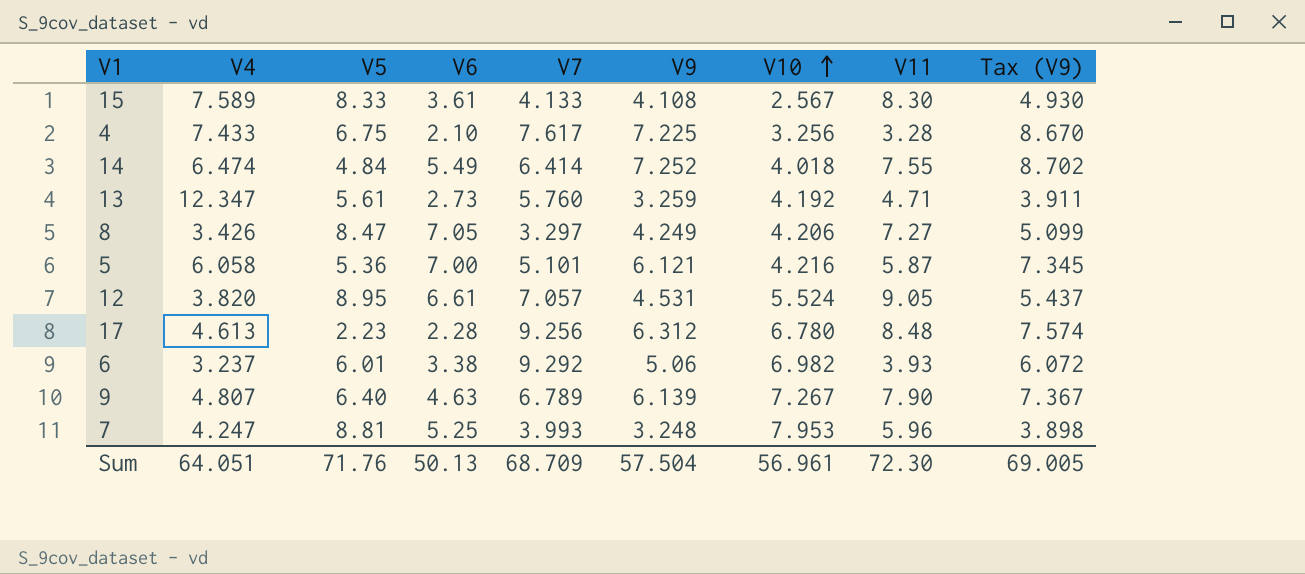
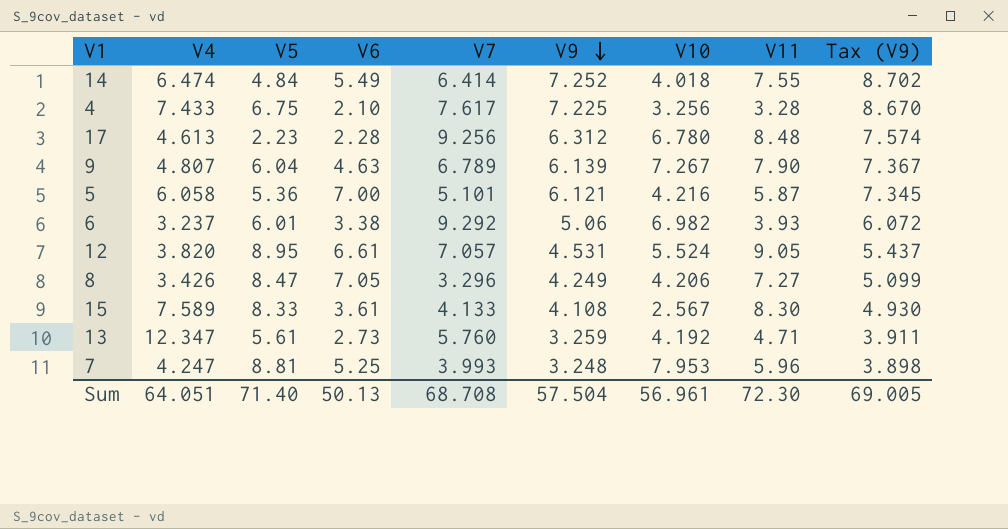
row order: V10 ascending -> V9 descending
9 | V5: 6.40 -> 6.04
8 | V7: 3.297 -> 3.296
Sum | V5: 71.76 -> 71.40
Sum | V7: 68.709 -> 68.708

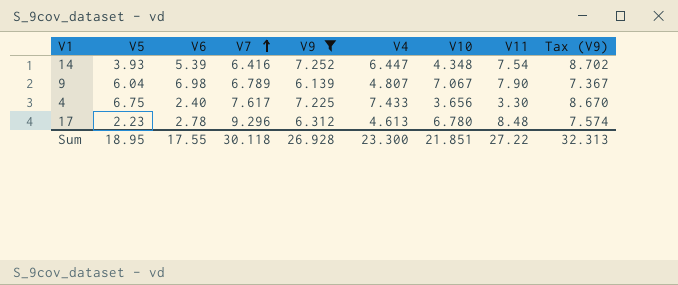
filter: none -> V9 >= 6.139
row order: V9 descending -> V7 ascending
column V4 | position: 2 -> 6
14 | V5: 4.84 -> 3.93
14 | V6: 5.49 -> 5.39
14 | V7: 6.414 -> 6.416
14 | V4: 6.474 -> 6.447
14 | V10: 4.018 -> 4.348
14 | V11: 7.55 -> 7.54
9 | V6: 4.63 -> 6.98
9 | V10: 7.267 -> 7.067
4 | V6: 2.10 -> 2.40
4 | V10: 3.256 -> 3.656
4 | V11: 3.28 -> 3.30
17 | V6: 2.28 -> 2.78
17 | V7: 9.256 -> 9.296
Sum | V5: 71.40 -> 18.95
Sum | V6: 50.13 -> 17.55
Sum | V7: 68.708 -> 30.118
Sum | V9: 57.504 -> 26.928
Sum | V4: 64.051 -> 23.300
Sum | V10: 56.961 -> 21.851
Sum | V11: 72.30 -> 27.22
Sum | Tax (V9): 69.005 -> 32.313

